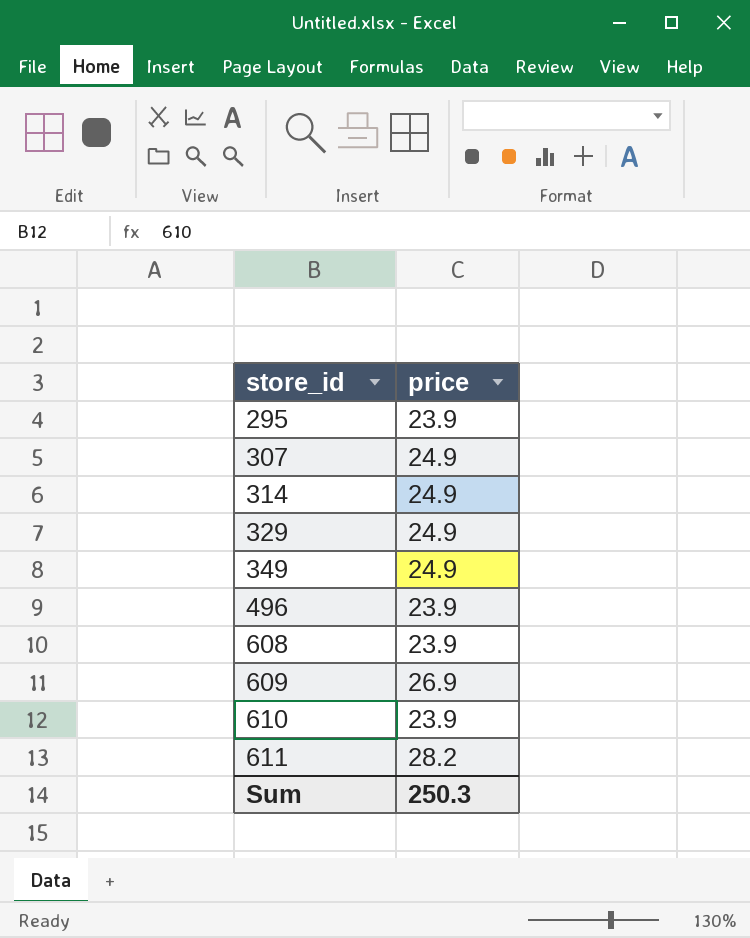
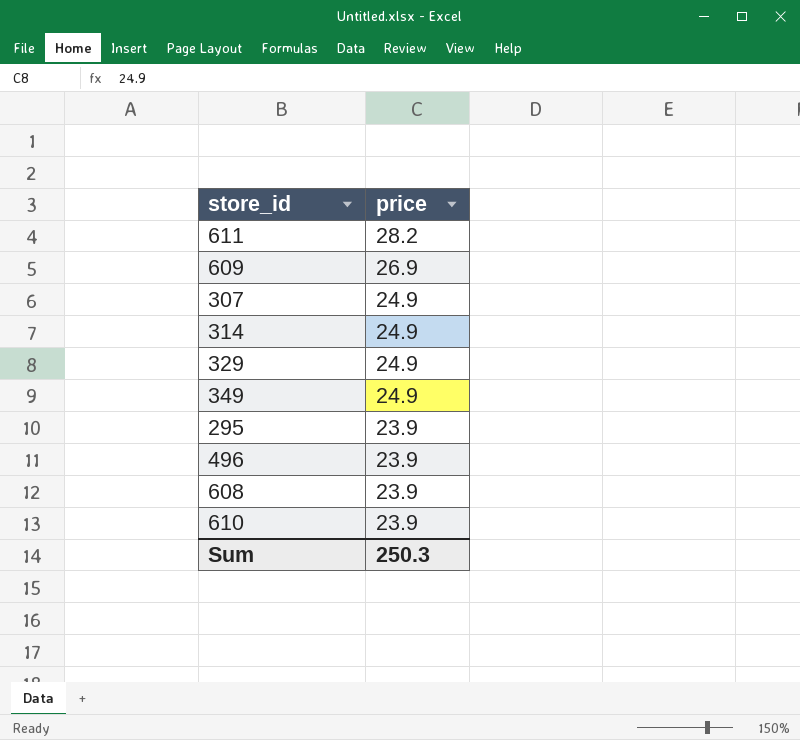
row order: store_id ascending -> price descending

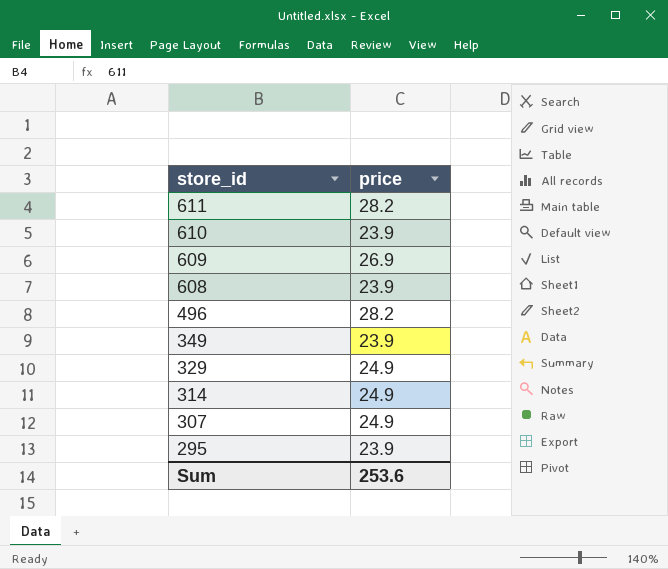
row order: price descending -> store_id descending
496 | price: 23.9 -> 28.2
349 | price: 24.9 -> 23.9
Sum | price: 250.3 -> 253.6

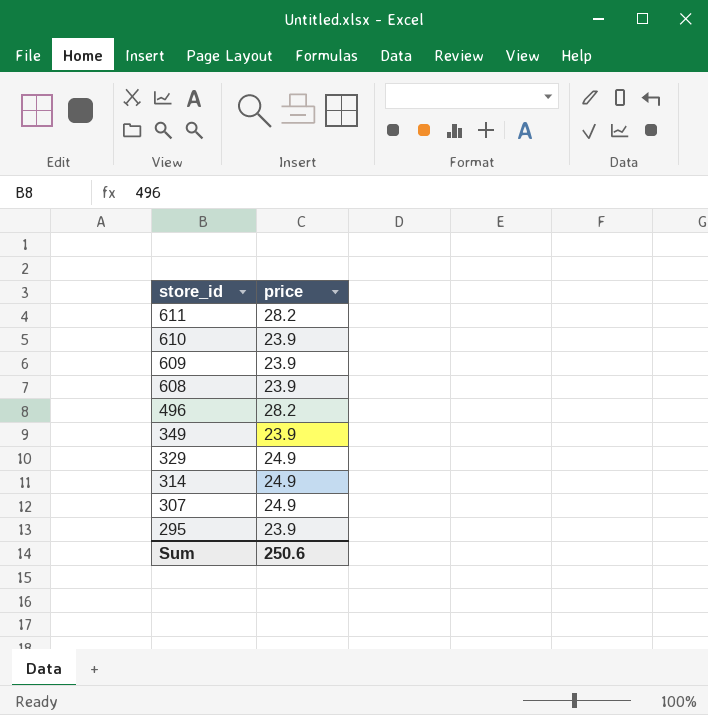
609 | price: 26.9 -> 23.9
Sum | price: 253.6 -> 250.6

